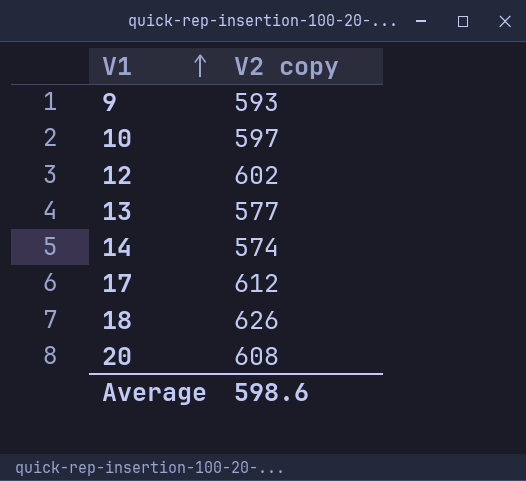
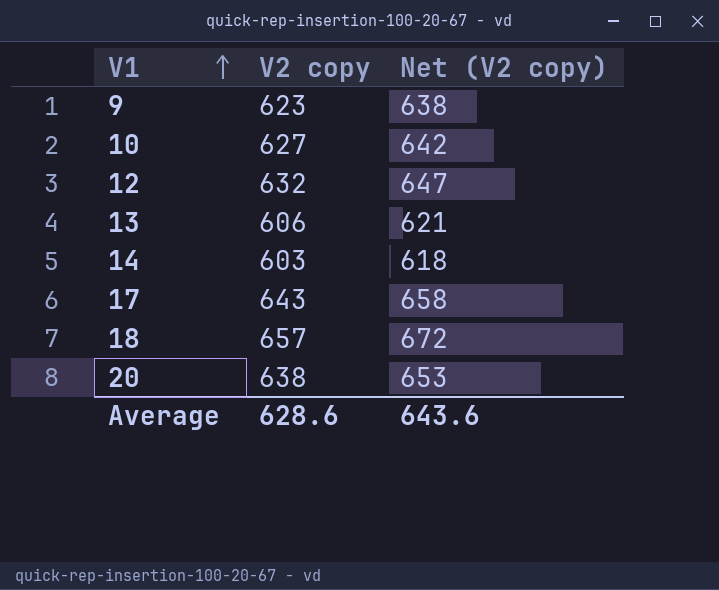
column Net (V2 copy) | formula: none -> [V2 copy] + 15
9 | V2 copy: 593 -> 623
10 | V2 copy: 597 -> 627
12 | V2 copy: 602 -> 632
13 | V2 copy: 577 -> 606
14 | V2 copy: 574 -> 603
17 | V2 copy: 612 -> 643
18 | V2 copy: 626 -> 657
20 | V2 copy: 608 -> 638
Average | V2 copy: 598.6 -> 628.6

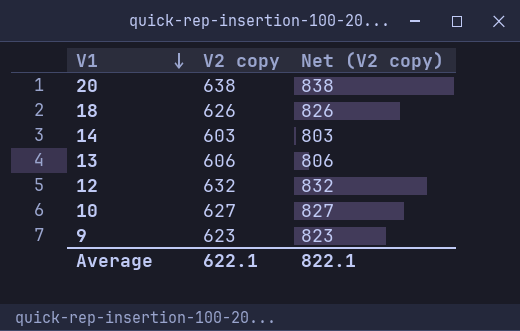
row order: V1 ascending -> V1 descending
column Net (V2 copy) | formula: [V2 copy] + 15 -> [V2 copy] + 200
row 17: 643 | 658 -> none
18 | V2 copy: 657 -> 626
Average | V2 copy: 628.6 -> 622.1
Average | Net (V2 copy): 643.6 -> 822.1

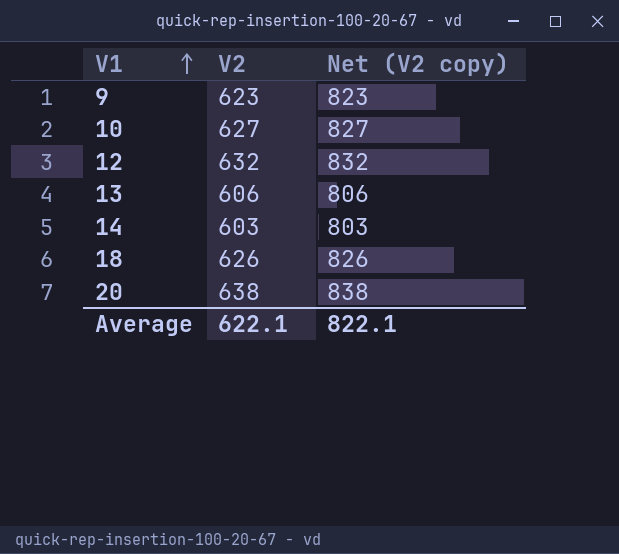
row order: V1 descending -> V1 ascending
column name: V2 copy -> V2

